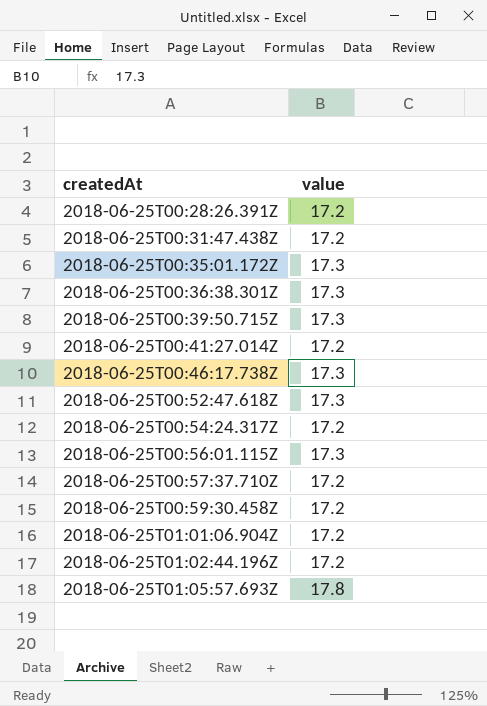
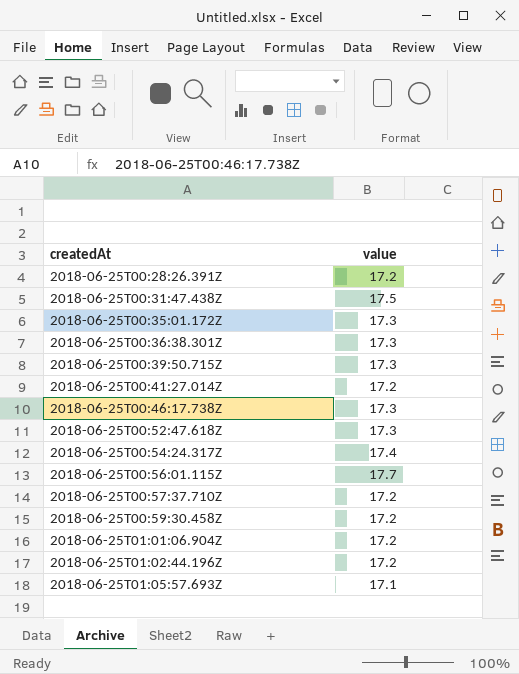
2018-06-25T00:31:47.438Z | value: 17.2 -> 17.5
2018-06-25T00:54:24.317Z | value: 17.2 -> 17.4
2018-06-25T00:56:01.115Z | value: 17.3 -> 17.7
2018-06-25T01:05:57.693Z | value: 17.8 -> 17.1

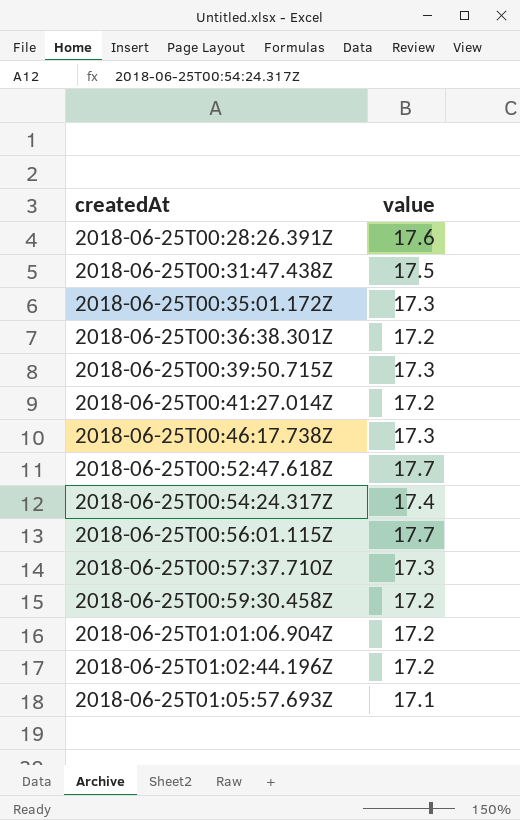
2018-06-25T00:28:26.391Z | value: 17.2 -> 17.6
2018-06-25T00:36:38.301Z | value: 17.3 -> 17.2
2018-06-25T00:52:47.618Z | value: 17.3 -> 17.7
2018-06-25T00:57:37.710Z | value: 17.2 -> 17.3

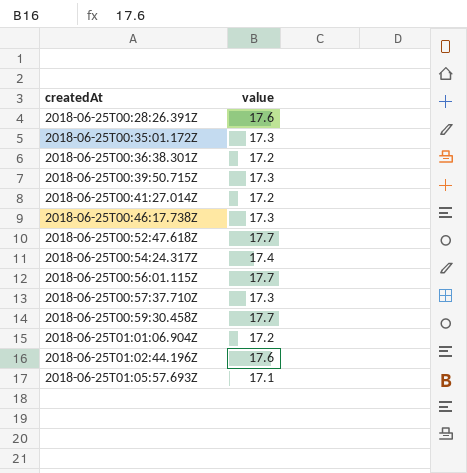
row 2018-06-25T00:31:47.438Z: 17.5 -> none
2018-06-25T00:59:30.458Z | value: 17.2 -> 17.7
2018-06-25T01:02:44.196Z | value: 17.2 -> 17.6

